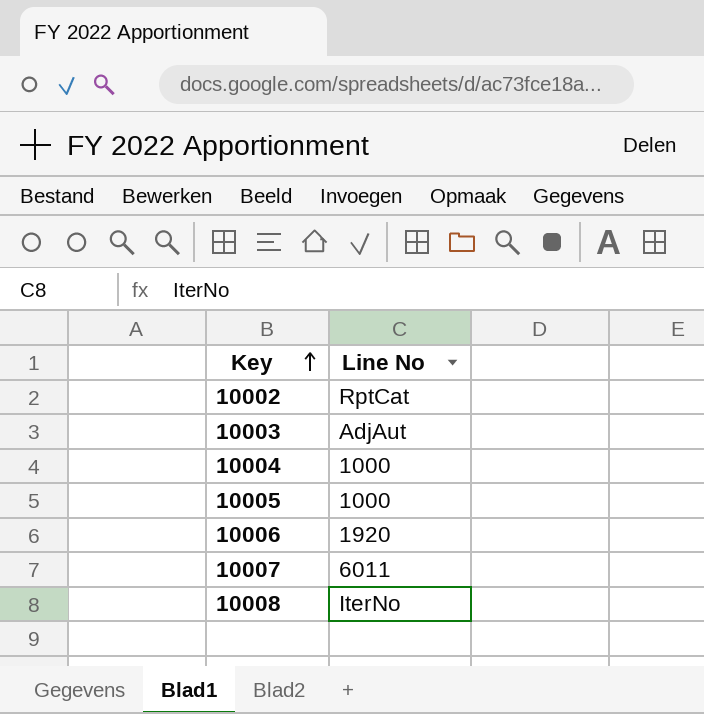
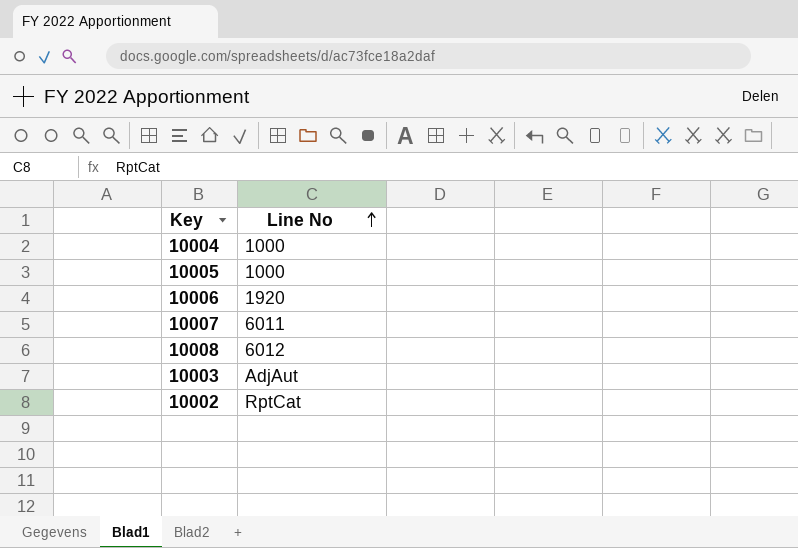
row order: Key ascending -> Line No ascending
10008 | Line No: IterNo -> 6012

